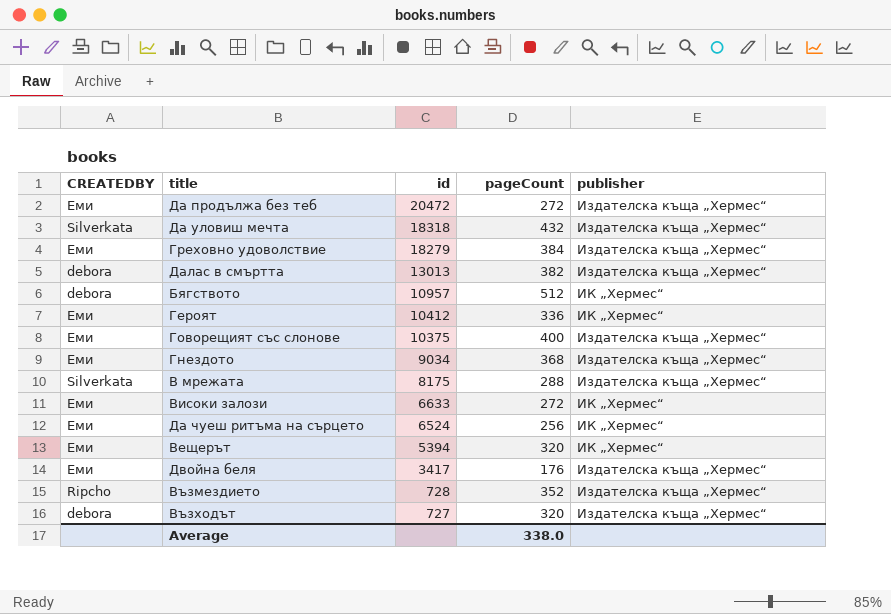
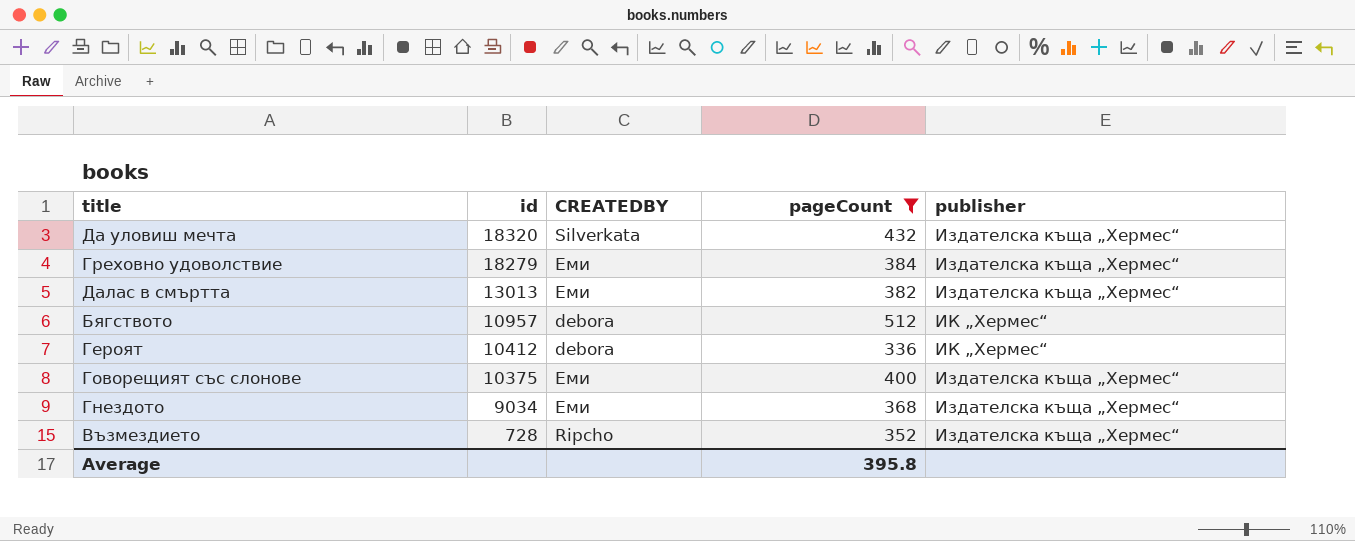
filter: none -> pageCount >= 336
column CREATEDBY | position: 1 -> 3
Да уловиш мечта | id: 18318 -> 18320
Далас в смъртта | CREATEDBY: debora -> Еми
Героят | CREATEDBY: Еми -> debora
Average | pageCount: 338.0 -> 395.8

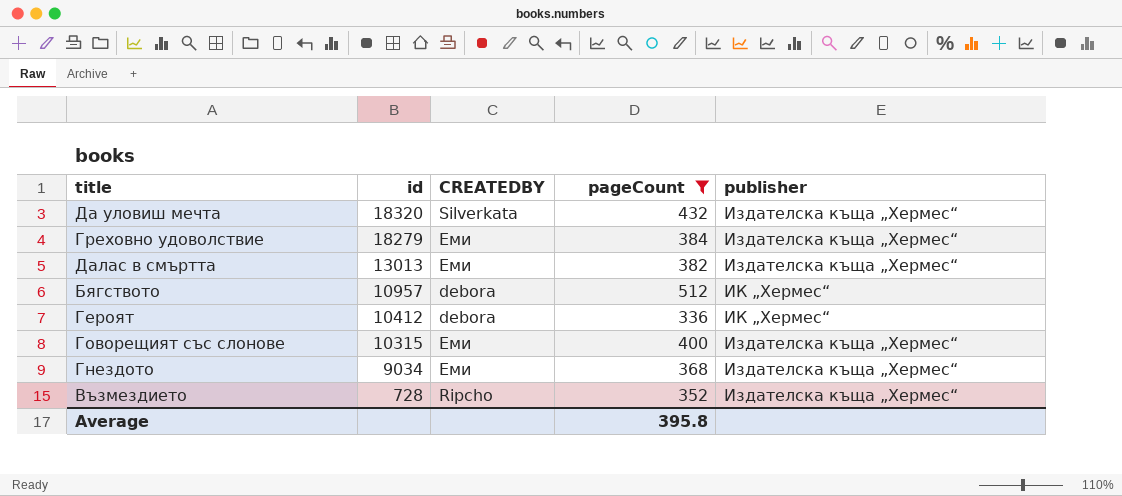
Говорещият със слонове | id: 10375 -> 10315

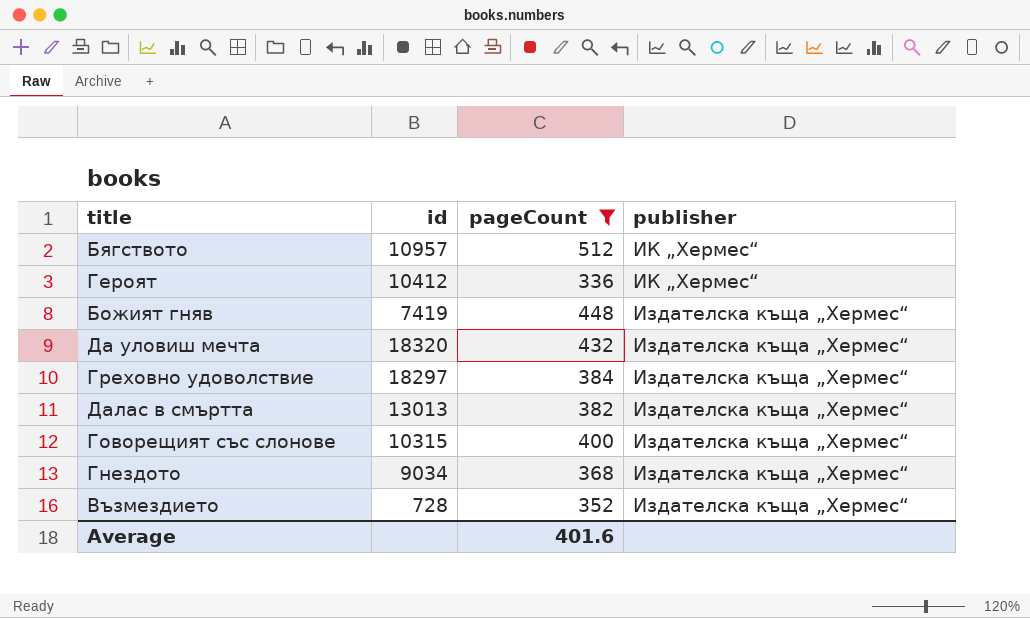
row order: id descending -> publisher descending
column CREATEDBY | position: 3 -> none
row Божият гняв: none -> 7419 | 448 | Издателска къща „Хермес“
Греховно удоволствие | id: 18279 -> 18297
Average | pageCount: 395.8 -> 401.6

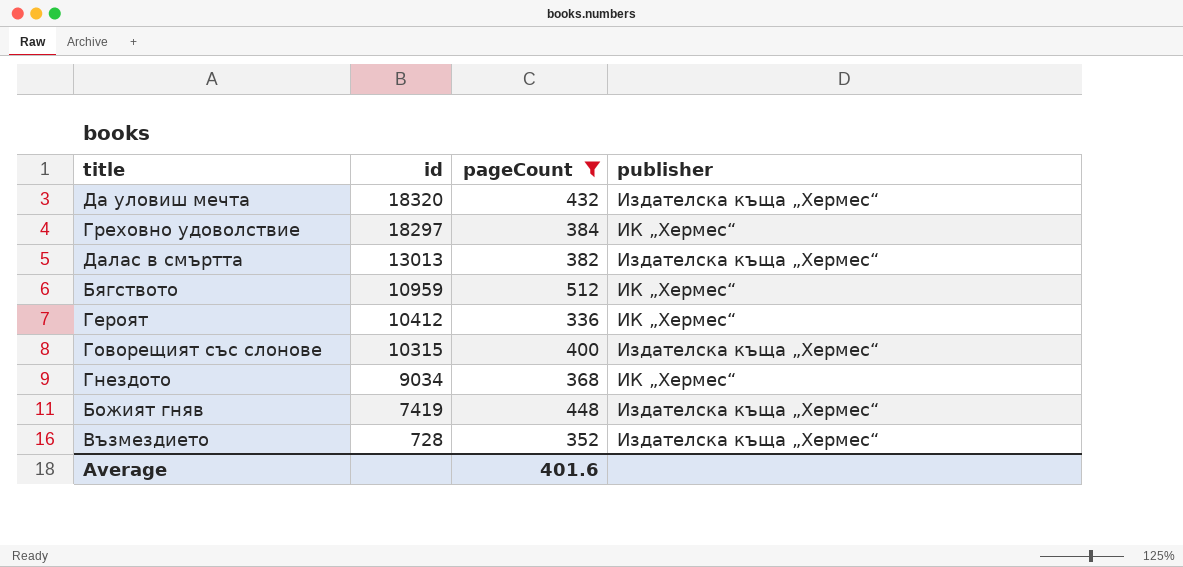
row order: publisher descending -> id descending
Греховно удоволствие | publisher: Издателска къща „Хермес“ -> ИК „Хермес“
Бягството | id: 10957 -> 10959
Гнездото | publisher: Издателска къща „Хермес“ -> ИК „Хермес“

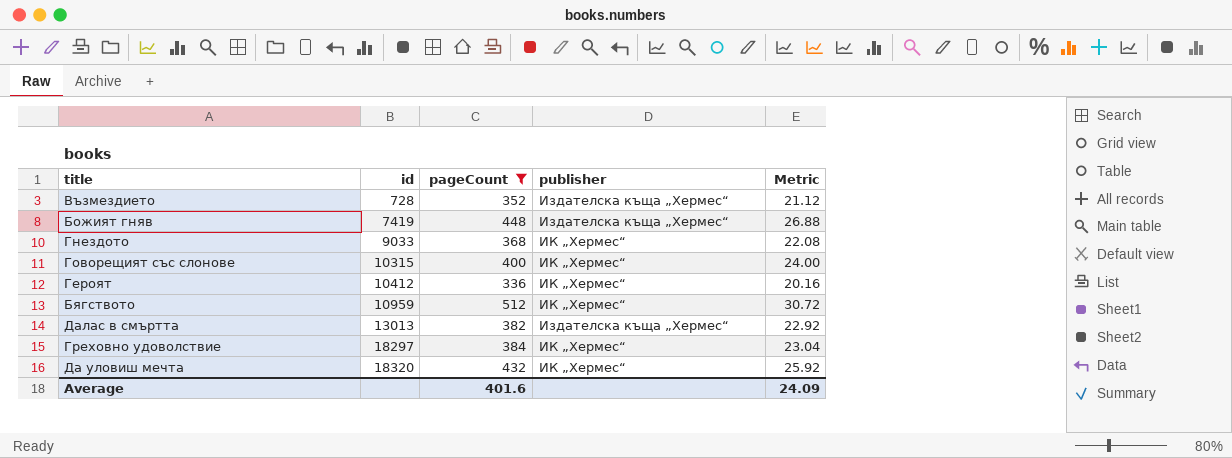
row order: id descending -> id ascending
column Metric | formula: none -> [pageCount] * 0.06
Гнездото | id: 9034 -> 9033
Говорещият със слонове | publisher: Издателска къща „Хермес“ -> ИК „Хермес“
Да уловиш мечта | publisher: Издателска къща „Хермес“ -> ИК „Хермес“

